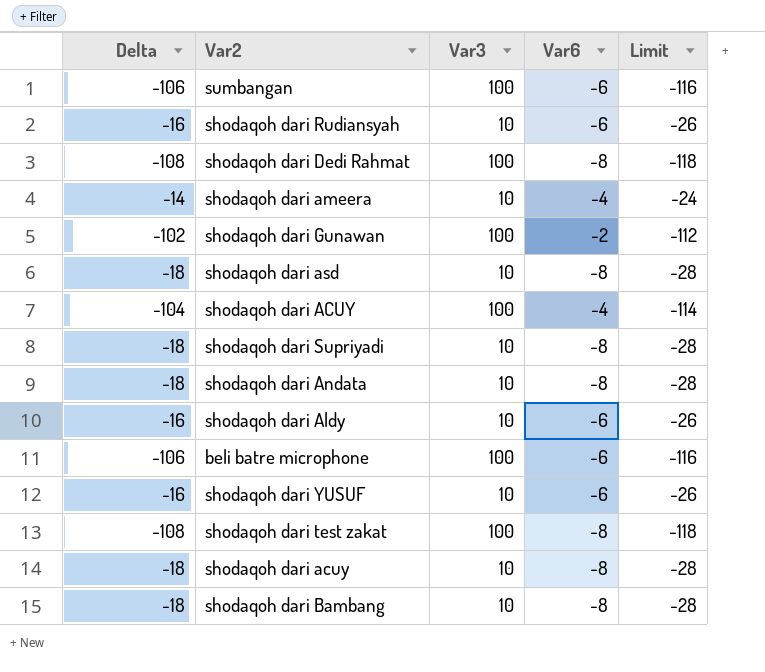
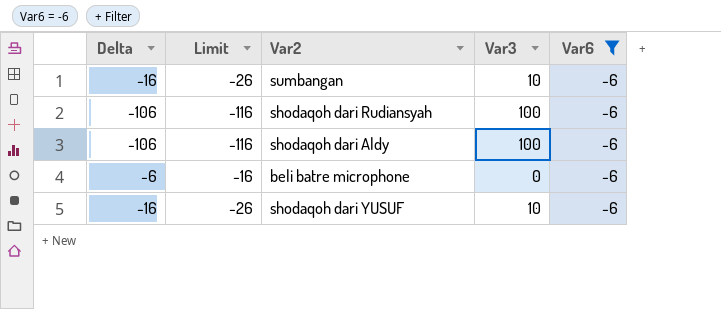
filter: none -> Var6 = -6
column Limit | position: 5 -> 2
sumbangan | Delta: -106 -> -16
sumbangan | Limit: -116 -> -26
sumbangan | Var3: 100 -> 10
shodaqoh dari Rudiansyah | Delta: -16 -> -106
shodaqoh dari Rudiansyah | Limit: -26 -> -116
shodaqoh dari Rudiansyah | Var3: 10 -> 100
shodaqoh dari Aldy | Delta: -16 -> -106
shodaqoh dari Aldy | Limit: -26 -> -116
shodaqoh dari Aldy | Var3: 10 -> 100
beli batre microphone | Delta: -106 -> -6
beli batre microphone | Limit: -116 -> -16
beli batre microphone | Var3: 100 -> 0

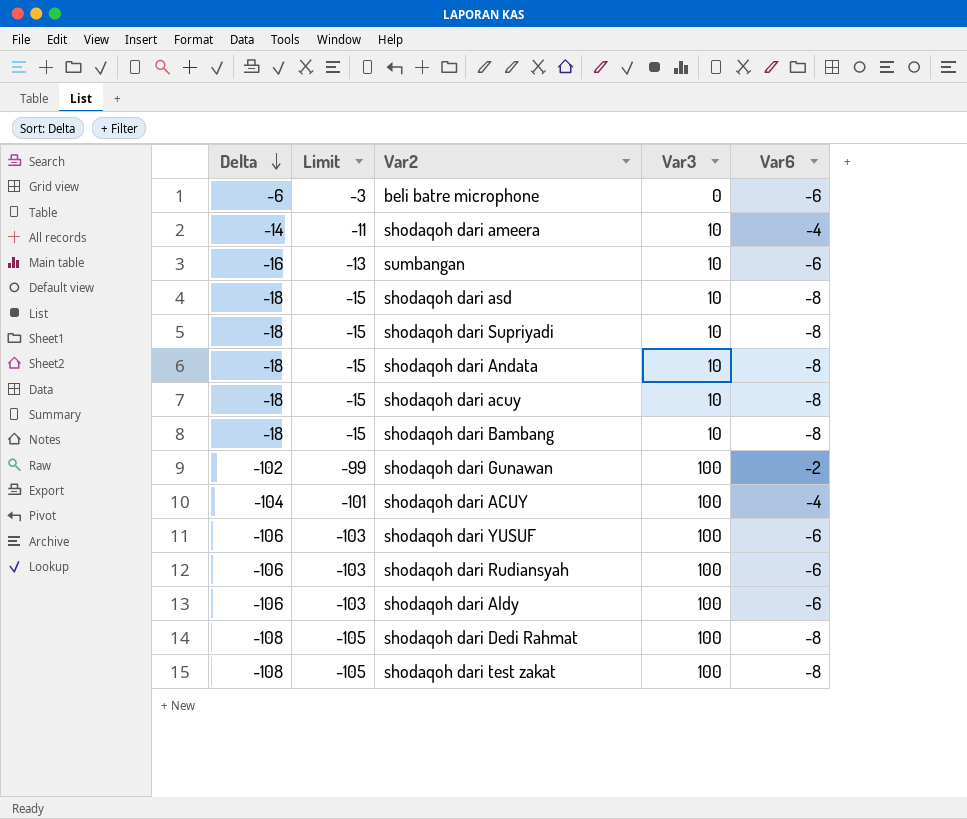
filter: Var6 = -6 -> none
row order: none -> Delta descending
column Limit | formula: [Delta] - 10 -> [Delta] + 3
shodaqoh dari YUSUF | Delta: -16 -> -106
shodaqoh dari YUSUF | Var3: 10 -> 100

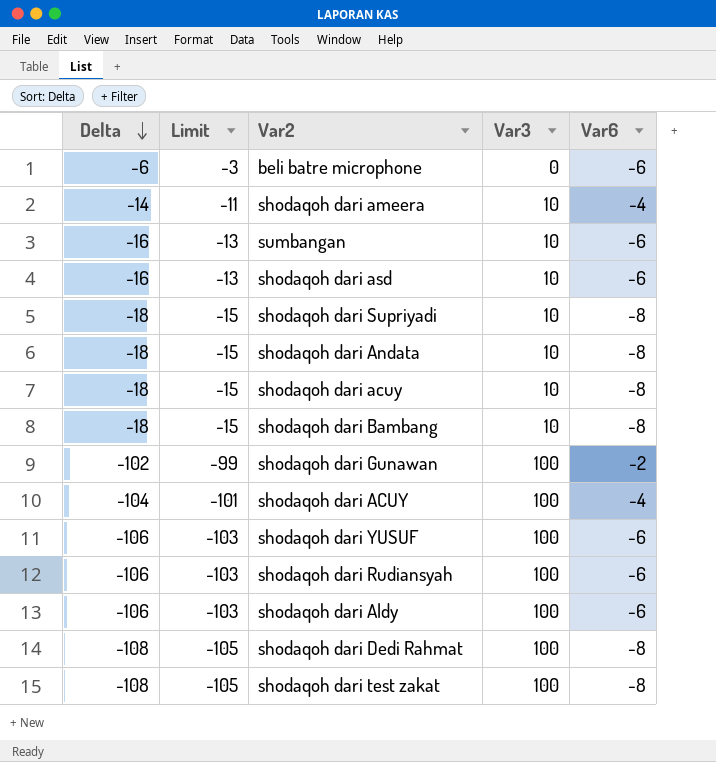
shodaqoh dari asd | Delta: -18 -> -16
shodaqoh dari asd | Limit: -15 -> -13
shodaqoh dari asd | Var6: -8 -> -6

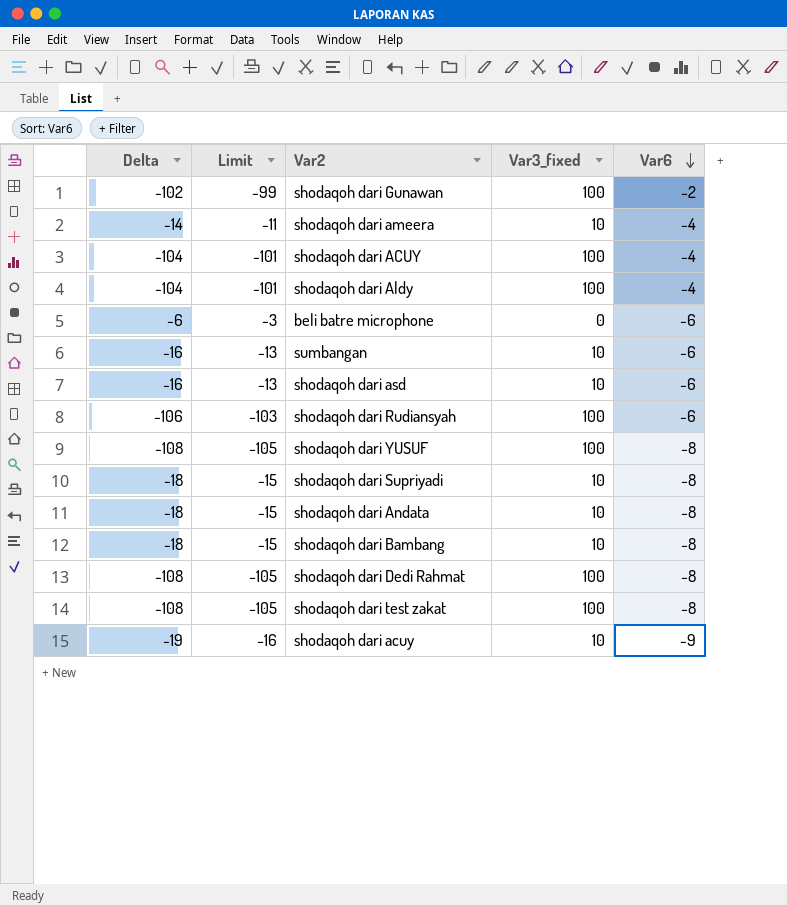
row order: Delta descending -> Var6 descending
column name: Var3 -> Var3_fixed
shodaqoh dari Aldy | Delta: -106 -> -104
shodaqoh dari Aldy | Limit: -103 -> -101
shodaqoh dari Aldy | Var6: -6 -> -4
shodaqoh dari YUSUF | Delta: -106 -> -108
shodaqoh dari YUSUF | Limit: -103 -> -105
shodaqoh dari YUSUF | Var6: -6 -> -8
shodaqoh dari acuy | Delta: -18 -> -19
shodaqoh dari acuy | Limit: -15 -> -16
shodaqoh dari acuy | Var6: -8 -> -9

